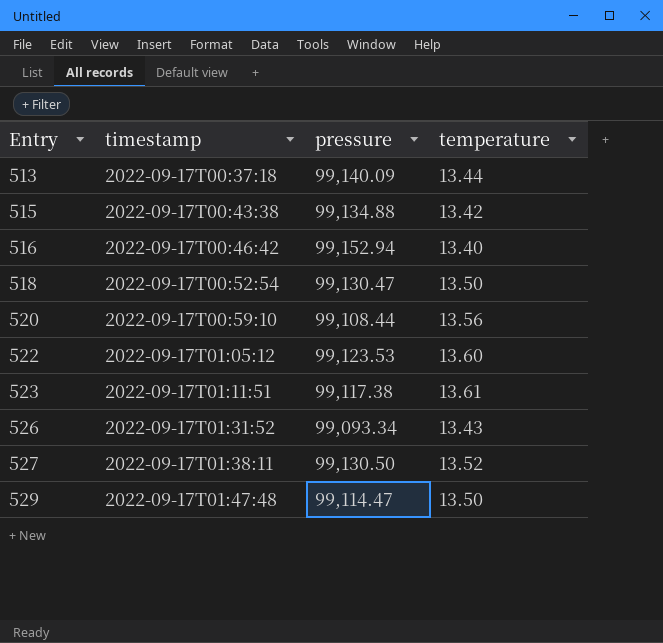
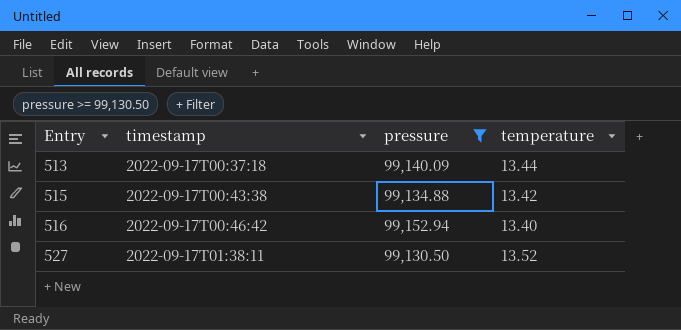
filter: none -> pressure >= 99,130.50

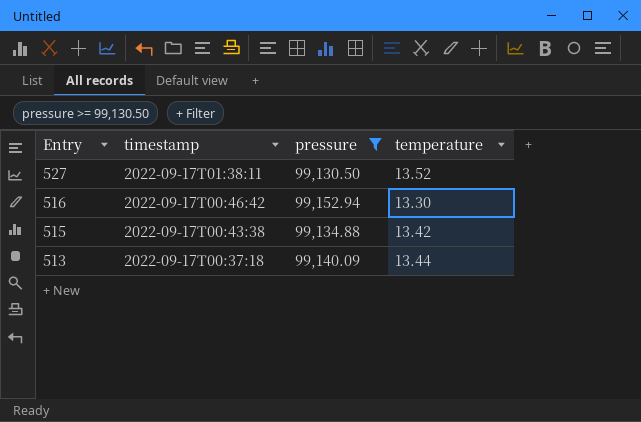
row order: Entry ascending -> Entry descending
516 | temperature: 13.40 -> 13.30

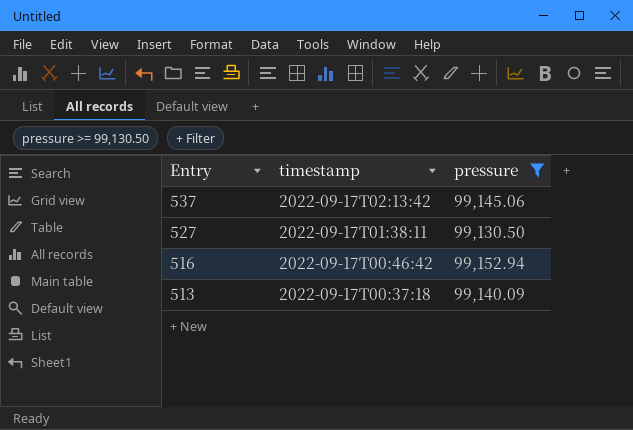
column temperature | position: 4 -> none
row 515: 2022-09-17T00:43:38 | 99,134.88 | 13.42 -> none
row 537: none -> 2022-09-17T02:13:42 | 99,145.06

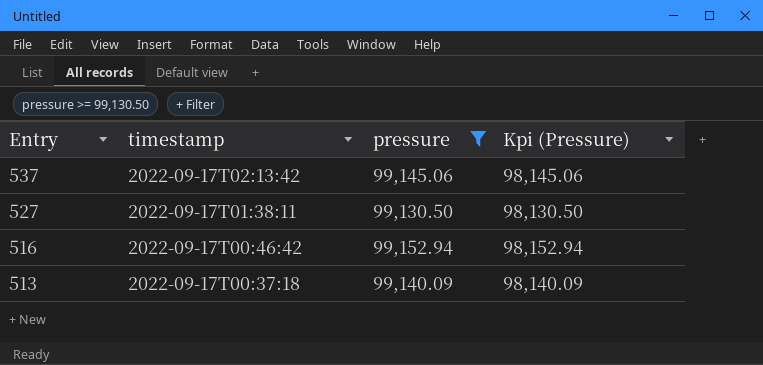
column Kpi (Pressure) | formula: none -> [pressure] - 1000

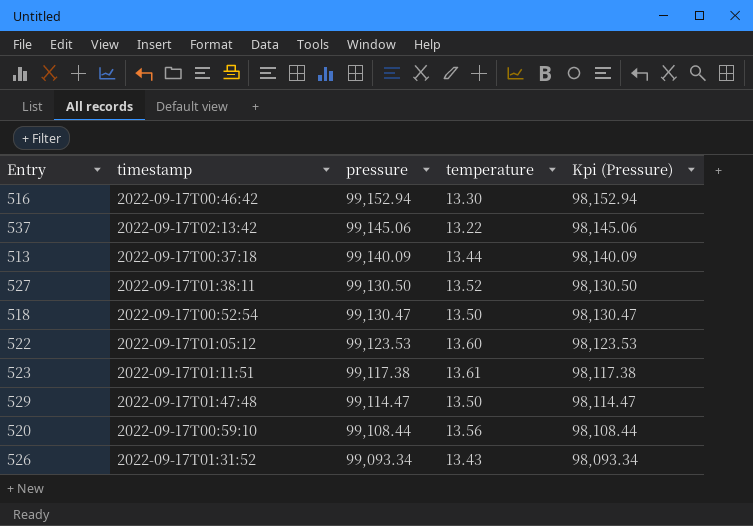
filter: pressure >= 99,130.50 -> none
row order: Entry descending -> pressure descending
column temperature | position: none -> 4

